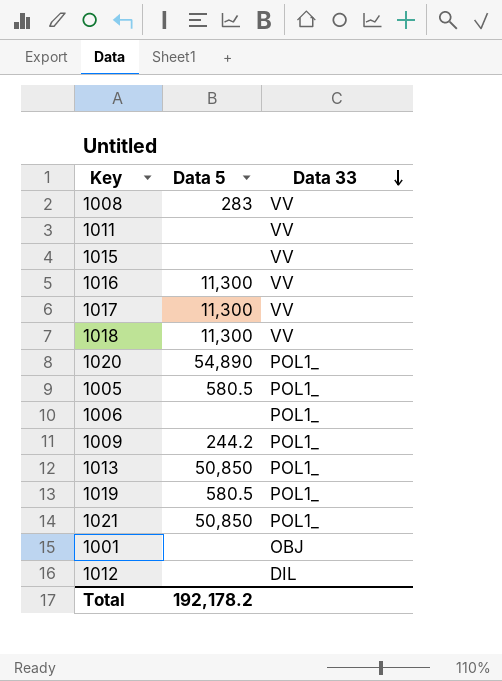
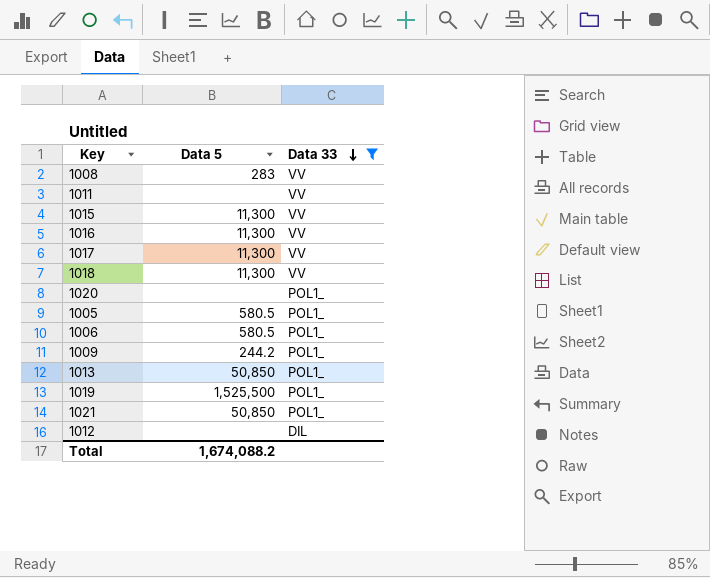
filter: none -> Data 33 != OBJ
1015 | Data 5: none -> 11,300
1020 | Data 5: 54,890 -> none
1006 | Data 5: none -> 580.5
1019 | Data 5: 580.5 -> 1,525,500
Total | Data 5: 192,178.2 -> 1,674,088.2

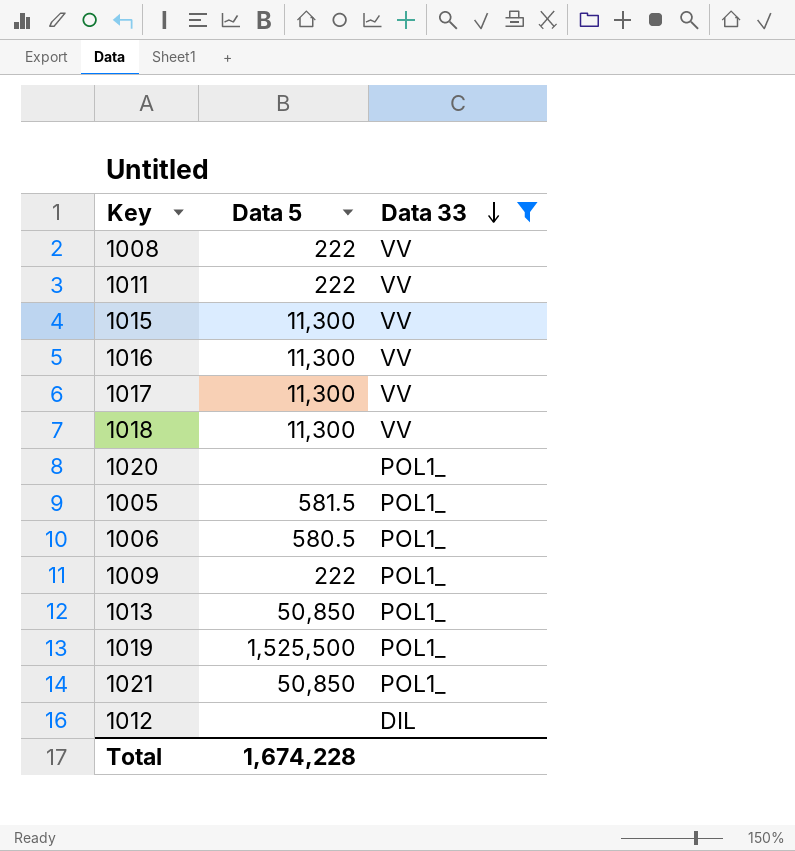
1008 | Data 5: 283 -> 222
1011 | Data 5: none -> 222
1005 | Data 5: 580.5 -> 581.5
1009 | Data 5: 244.2 -> 222
Total | Data 5: 1,674,088.2 -> 1,674,228

